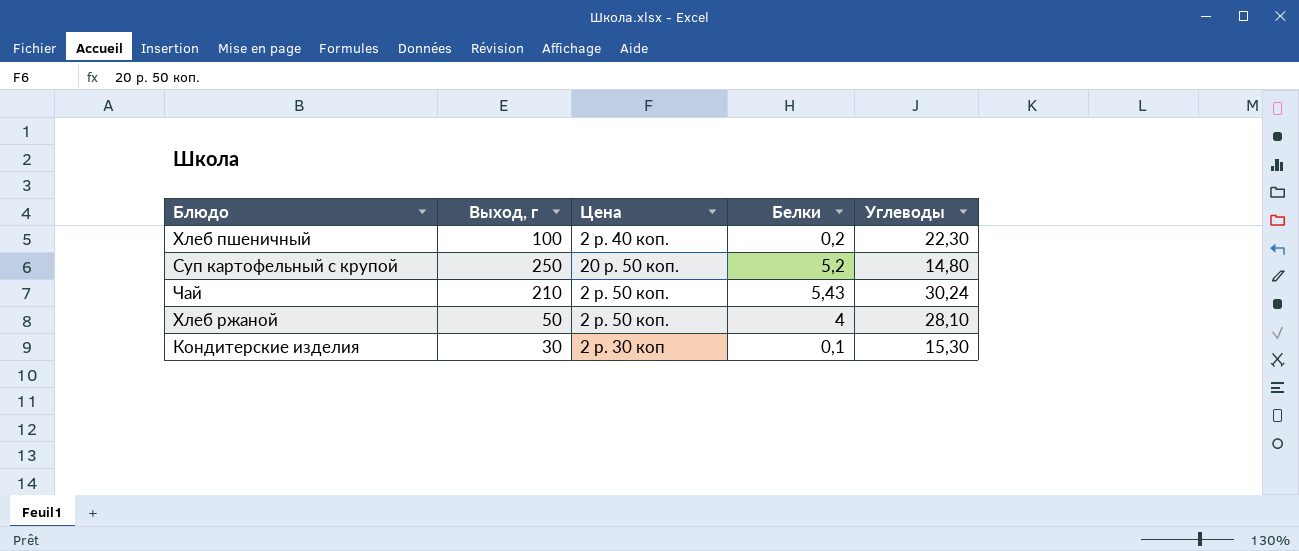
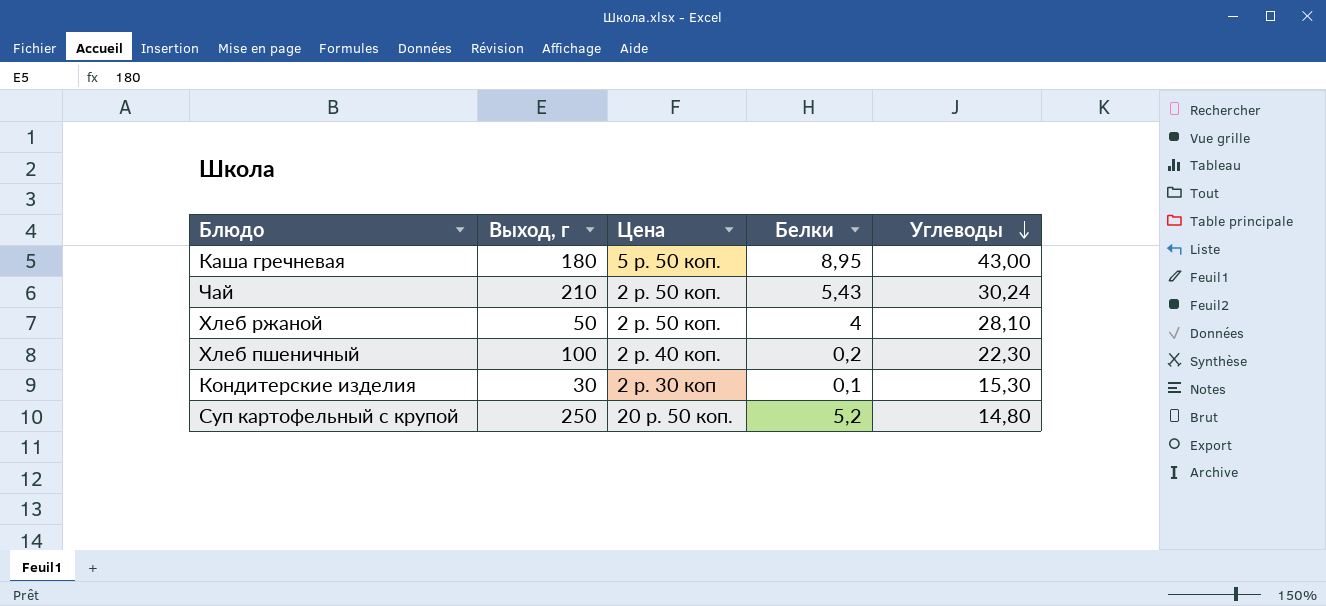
row order: none -> Углеводы descending
row Каша гречневая: none -> 180 | 5 р. 50 коп. | 8,95 | 43,00

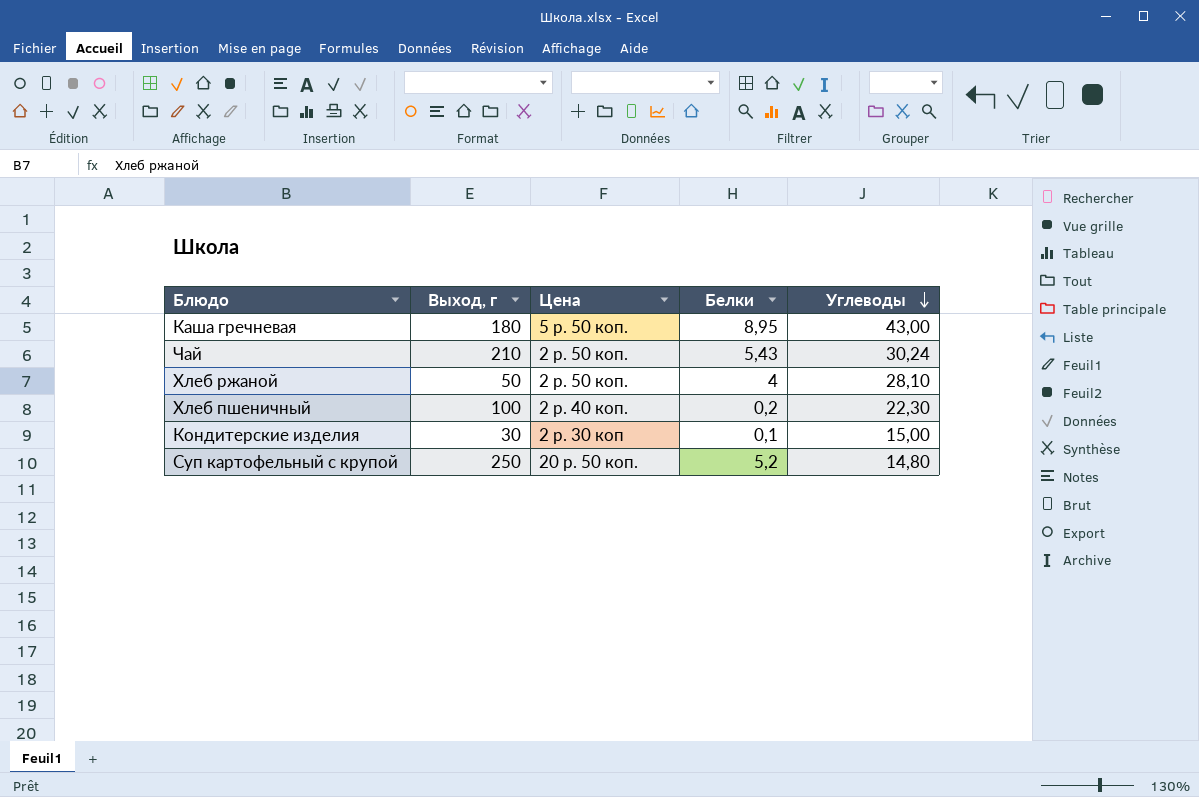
Кондитерские изделия | Углеводы: 15,30 -> 15,00

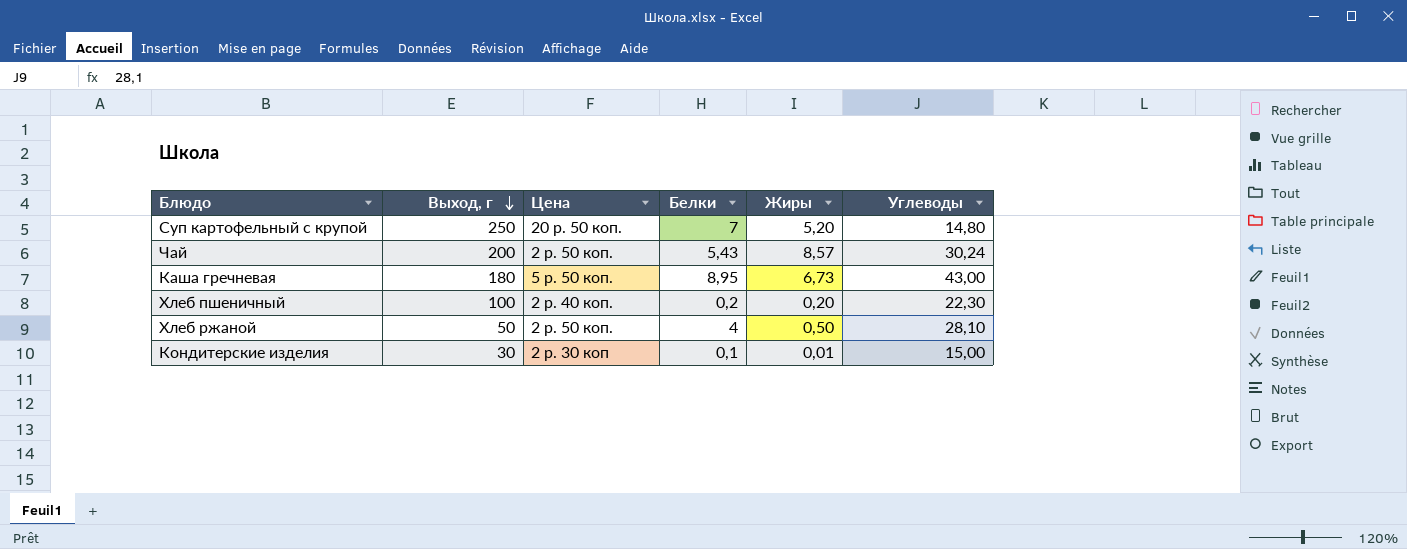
row order: Углеводы descending -> Выход, г descending
column Жиры | position: none -> 5
Суп картофельный с крупой | Белки: 5,2 -> 7
Чай | Выход, г: 210 -> 200

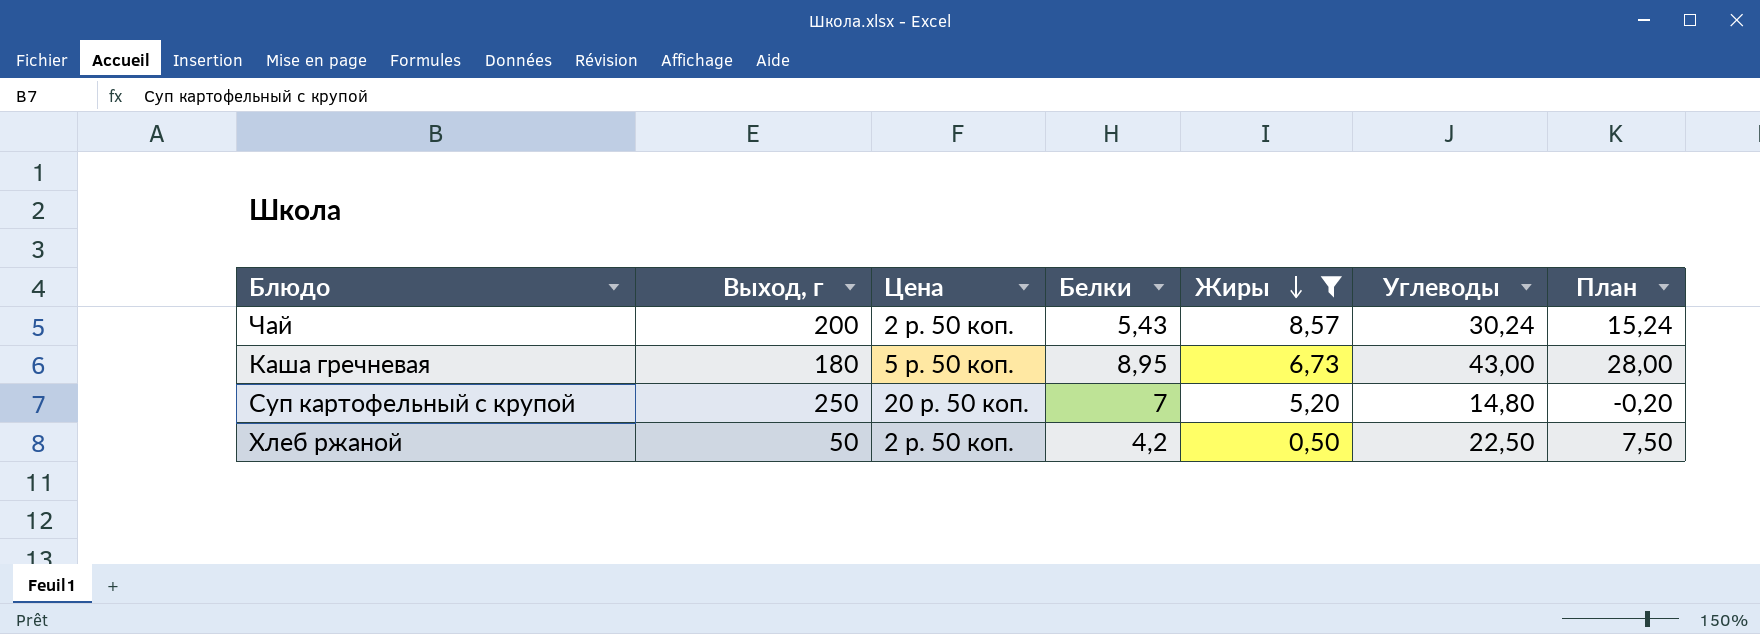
filter: none -> Жиры >= 0,50
row order: Выход, г descending -> Жиры descending
column План | formula: none -> [Углеводы] - 15
Хлеб ржаной | Белки: 4 -> 4,2
Хлеб ржаной | Углеводы: 28,10 -> 22,50

